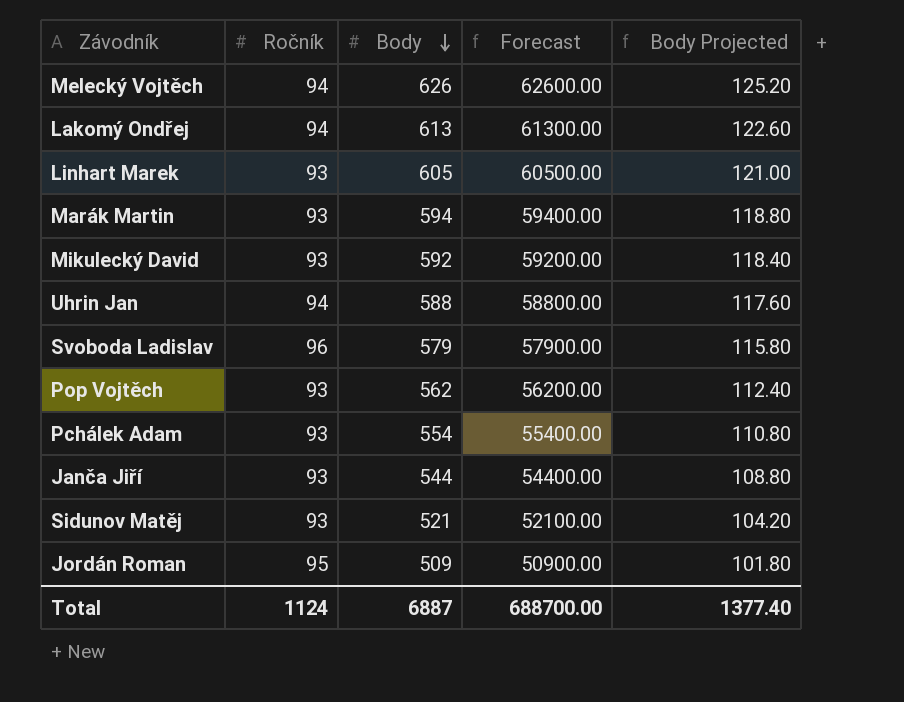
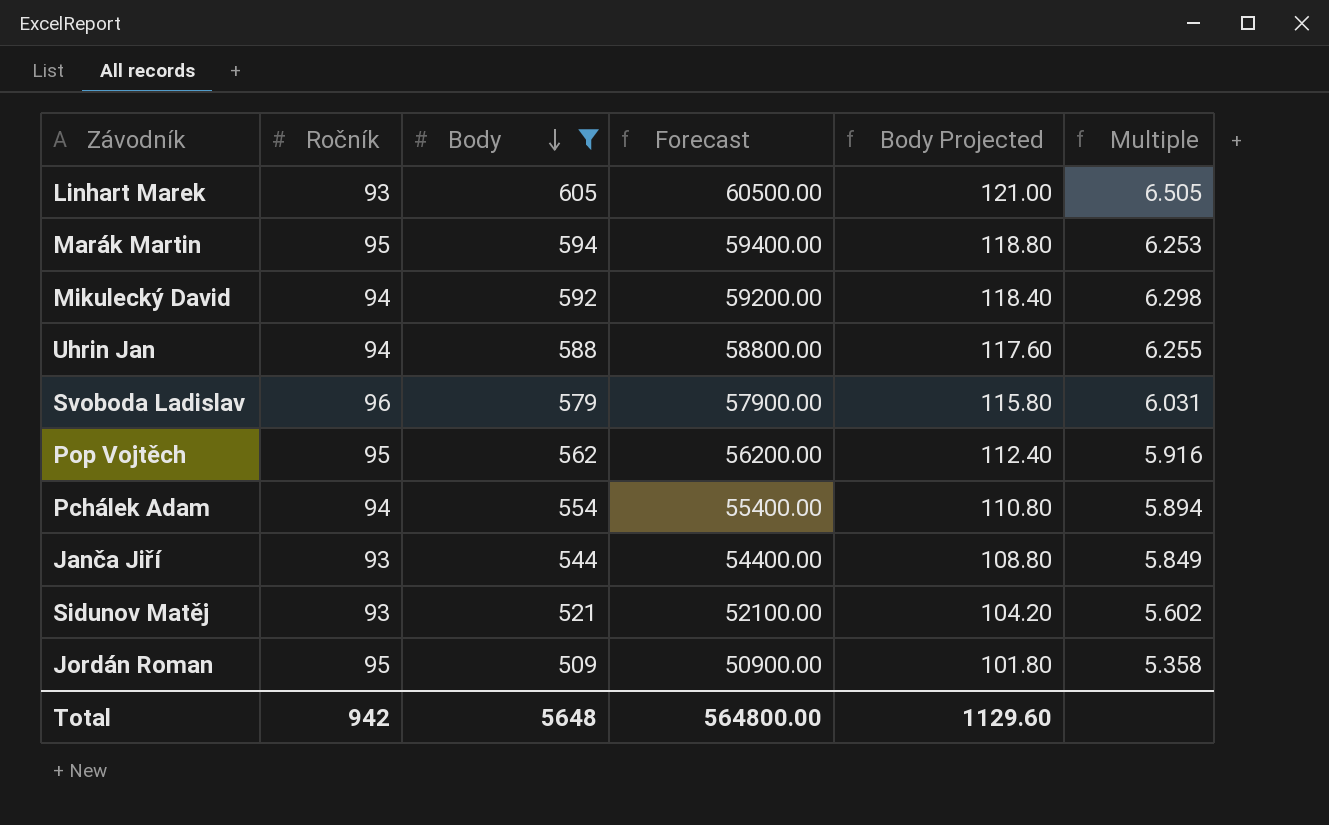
filter: none -> Body <= 605
column Multiple | formula: none -> [Body] / [Ročník]
Marák Martin | Ročník: 93 -> 95
Mikulecký David | Ročník: 93 -> 94
Pop Vojtěch | Ročník: 93 -> 95
Pchálek Adam | Ročník: 93 -> 94
Total | Ročník: 1124 -> 942
Total | Body: 6887 -> 5648
Total | Forecast: 688700.00 -> 564800.00
Total | Body Projected: 1377.40 -> 1129.60

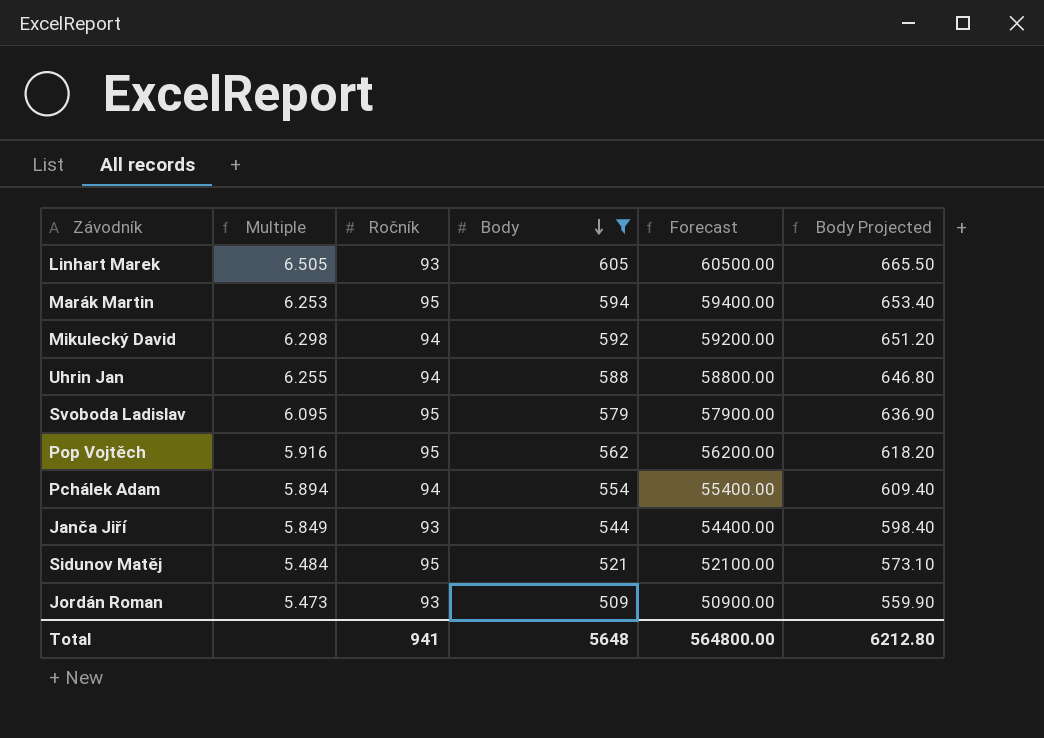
column Multiple | position: 6 -> 2
column Body Projected | formula: [Body] * 0.2 -> [Body] * 1.1
Svoboda Ladislav | Multiple: 6.031 -> 6.095
Svoboda Ladislav | Ročník: 96 -> 95
Sidunov Matěj | Multiple: 5.602 -> 5.484
Sidunov Matěj | Ročník: 93 -> 95
Jordán Roman | Multiple: 5.358 -> 5.473
Jordán Roman | Ročník: 95 -> 93
Total | Ročník: 942 -> 941
Total | Body Projected: 1129.60 -> 6212.80

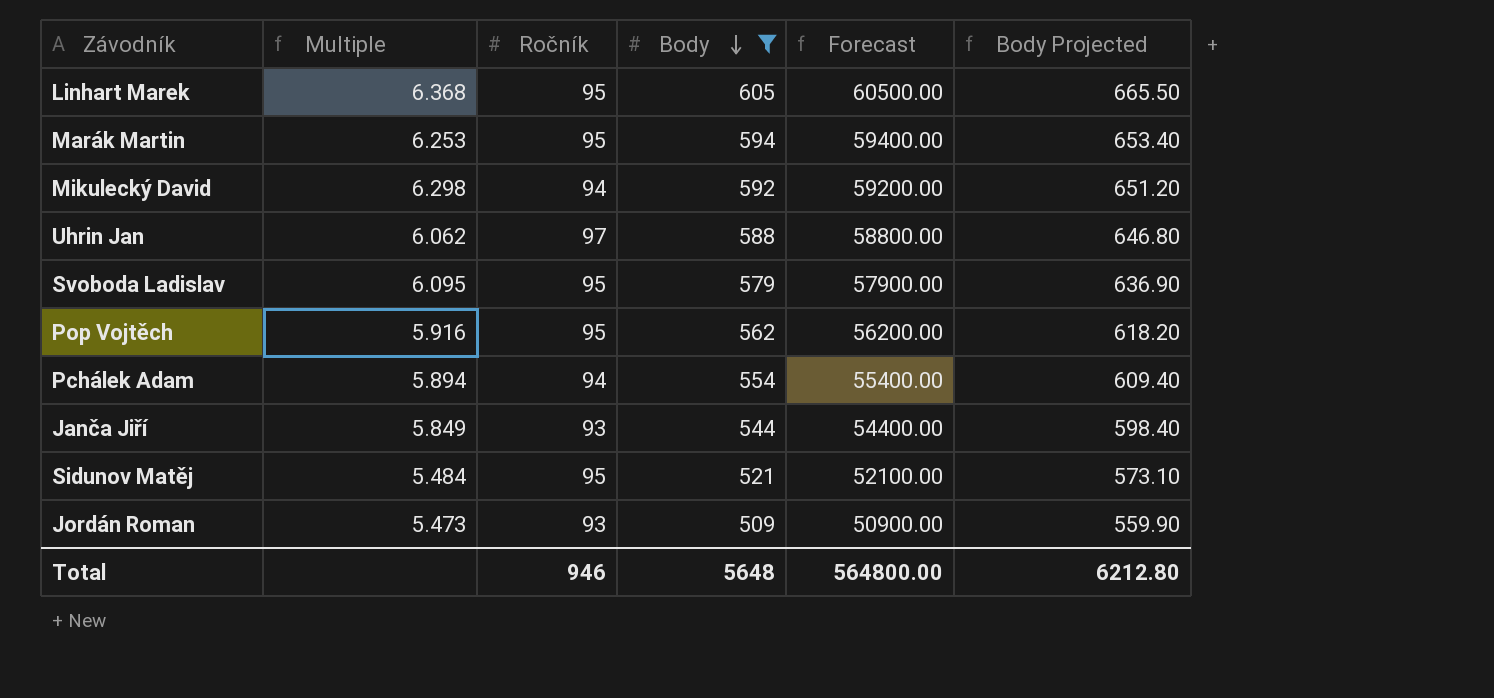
Linhart Marek | Multiple: 6.505 -> 6.368
Linhart Marek | Ročník: 93 -> 95
Uhrin Jan | Multiple: 6.255 -> 6.062
Uhrin Jan | Ročník: 94 -> 97
Total | Ročník: 941 -> 946

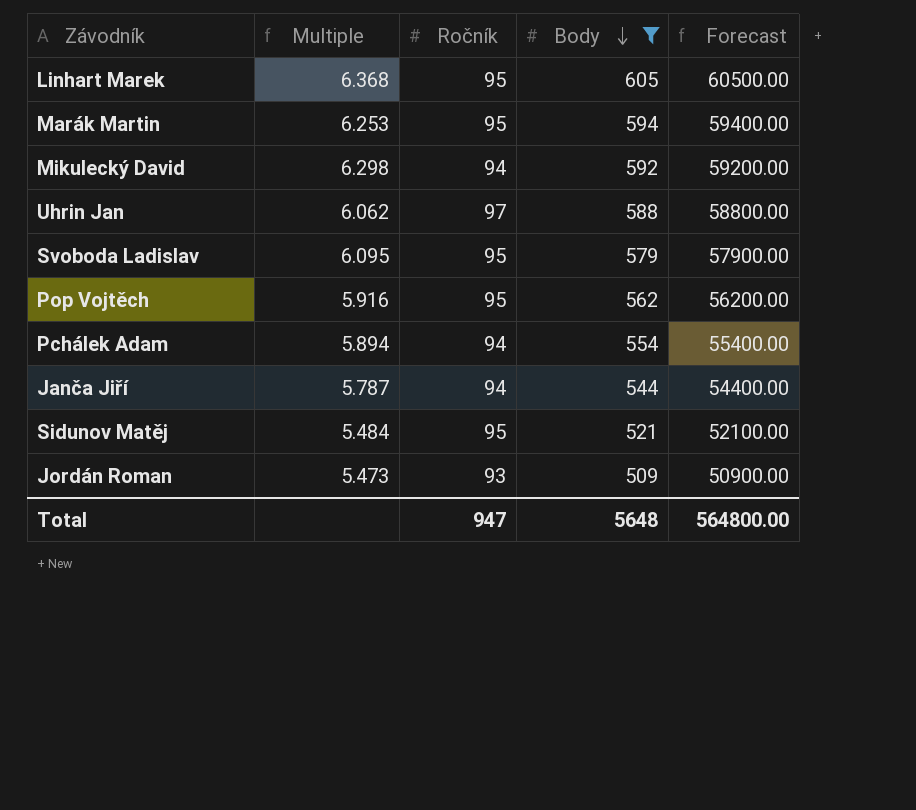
column Body Projected | formula: [Body] * 1.1 -> none
Janča Jiří | Multiple: 5.849 -> 5.787
Janča Jiří | Ročník: 93 -> 94
Total | Ročník: 946 -> 947

